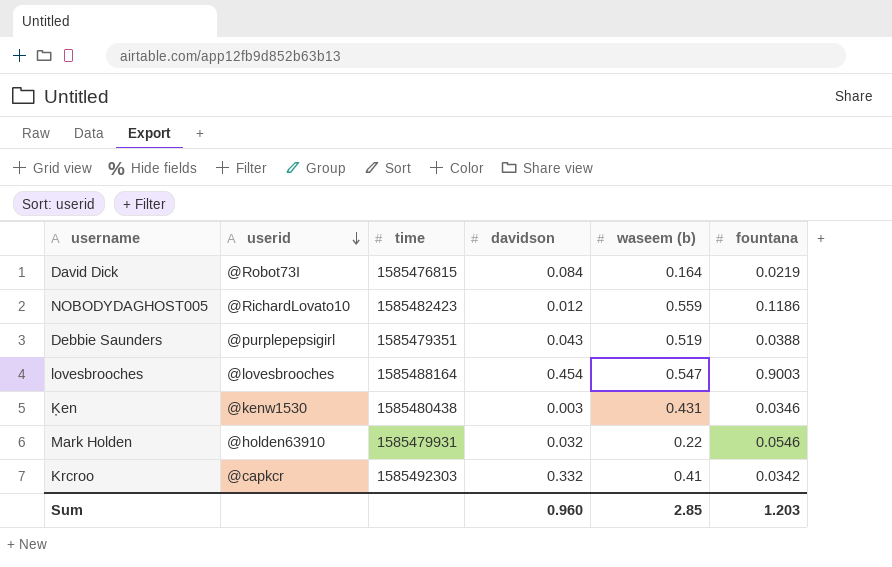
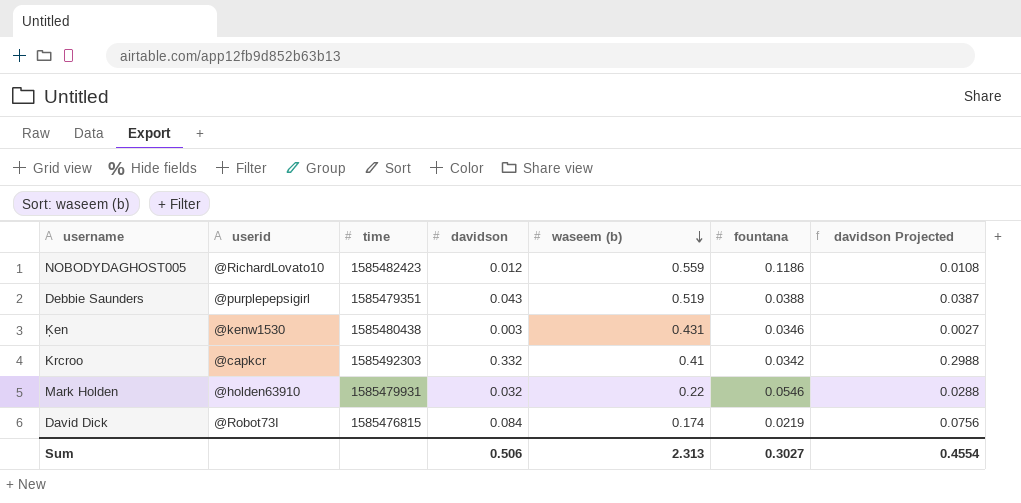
row order: userid descending -> waseem (b) descending
column davidson Projected | formula: none -> [davidson] * 0.9
row lovesbrooches: @lovesbrooches | 1585488164 | 0.454 | 0.547 | 0.9003 -> none
David Dick | waseem (b): 0.164 -> 0.174
Sum | davidson: 0.960 -> 0.506
Sum | waseem (b): 2.85 -> 2.313
Sum | fountana: 1.203 -> 0.3027

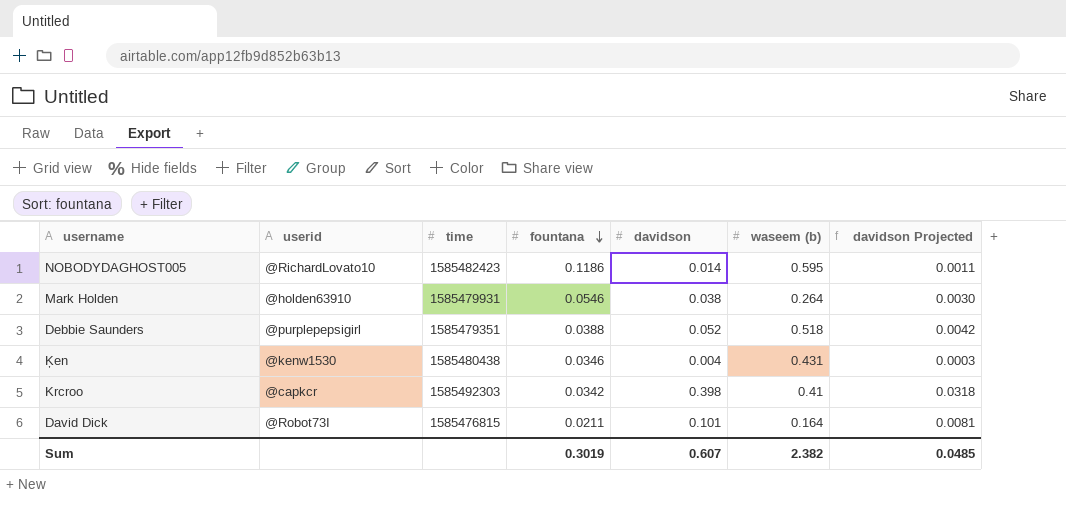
row order: waseem (b) descending -> fountana descending
column fountana | position: 6 -> 4
column davidson Projected | formula: [davidson] * 0.9 -> [davidson] * 0.08
NOBODYDAGHOST005 | davidson: 0.012 -> 0.014
NOBODYDAGHOST005 | waseem (b): 0.559 -> 0.595
Mark Holden | davidson: 0.032 -> 0.038
Mark Holden | waseem (b): 0.22 -> 0.264
Debbie Saunders | davidson: 0.043 -> 0.052
Debbie Saunders | waseem (b): 0.519 -> 0.518
Ķen | davidson: 0.003 -> 0.004
Krcroo | davidson: 0.332 -> 0.398
David Dick | fountana: 0.0219 -> 0.0211
David Dick | davidson: 0.084 -> 0.101
David Dick | waseem (b): 0.174 -> 0.164
Sum | fountana: 0.3027 -> 0.3019
Sum | davidson: 0.506 -> 0.607
Sum | waseem (b): 2.313 -> 2.382
Sum | davidson Projected: 0.4554 -> 0.0485

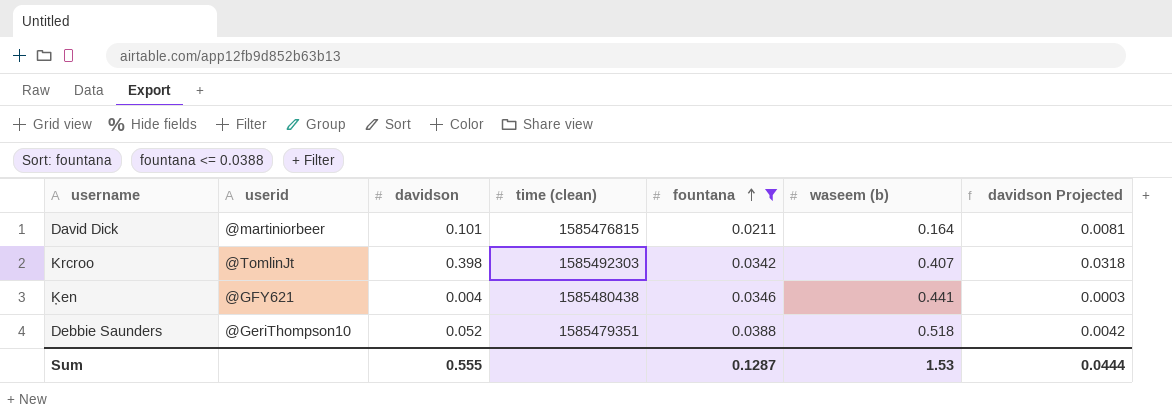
filter: none -> fountana <= 0.0388
row order: fountana descending -> fountana ascending
column davidson | position: 5 -> 3
column name: time -> time (clean)
David Dick | userid: @Robot73I -> @martiniorbeer
Krcroo | userid: @capkcr -> @TomlinJt
Krcroo | waseem (b): 0.41 -> 0.407
Ķen | userid: @kenw1530 -> @GFY621
Ķen | waseem (b): 0.431 -> 0.441
Debbie Saunders | userid: @purplepepsigirl -> @GeriThompson10
Sum | davidson: 0.607 -> 0.555
Sum | fountana: 0.3019 -> 0.1287
Sum | waseem (b): 2.382 -> 1.53
Sum | davidson Projected: 0.0485 -> 0.0444

